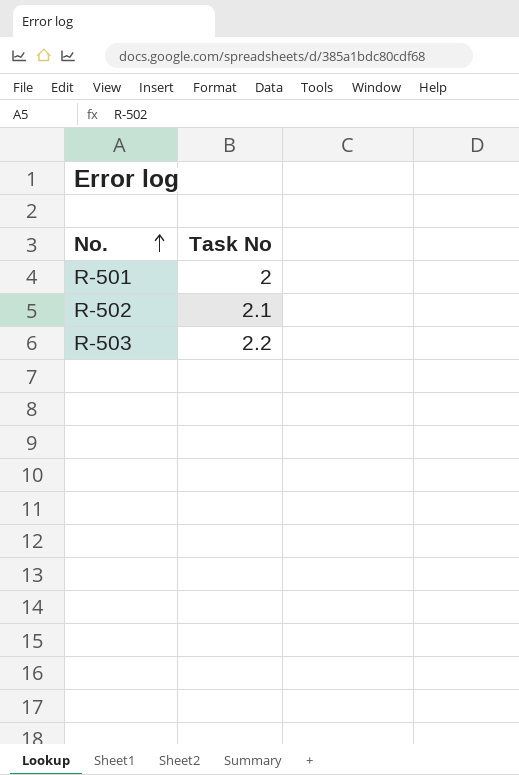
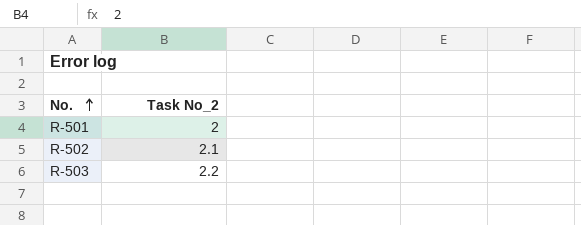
column name: Task No -> Task No_2

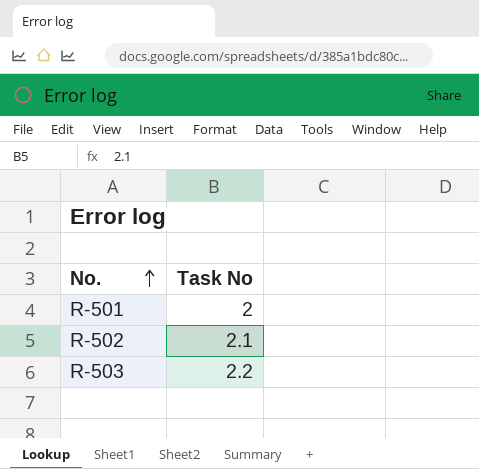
column name: Task No_2 -> Task No

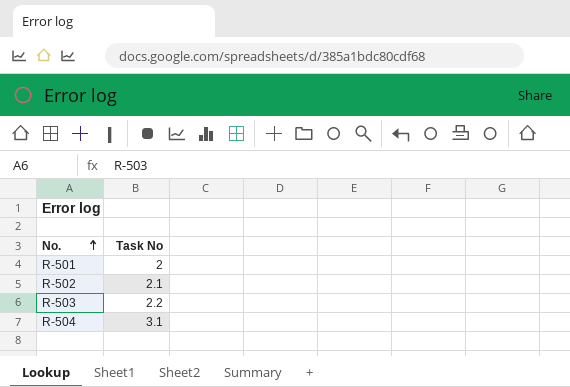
row R-504: none -> 3.1

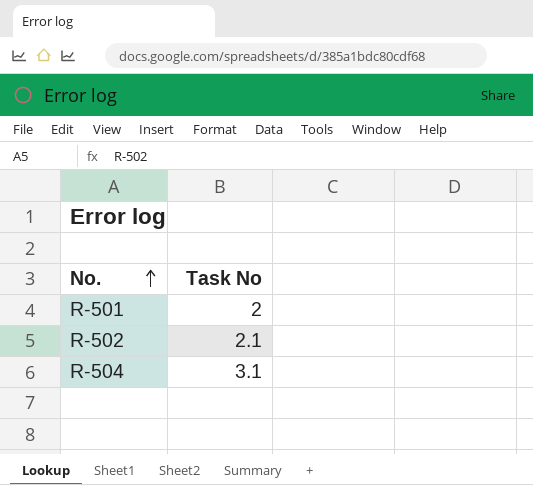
row R-503: 2.2 -> none

